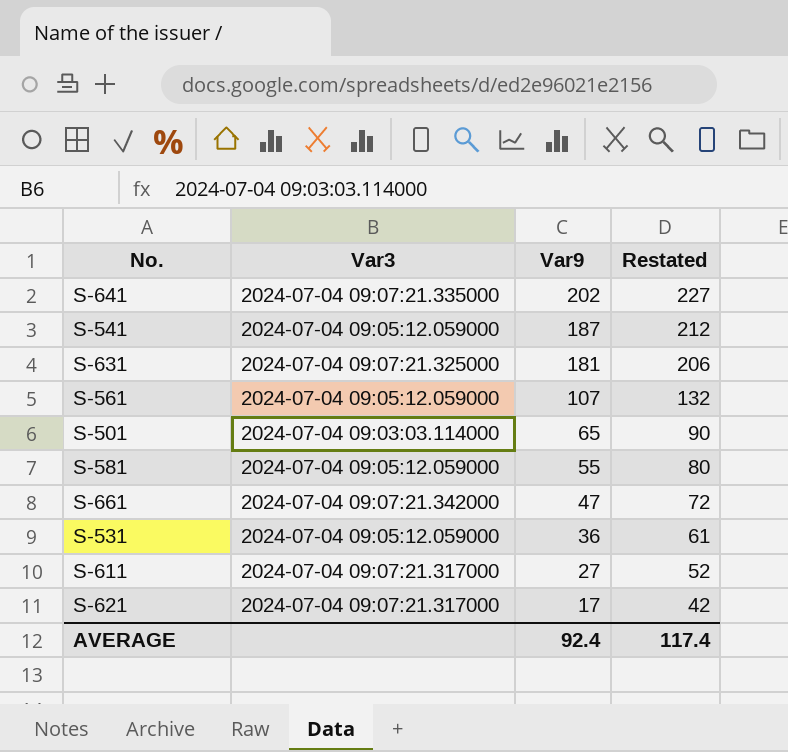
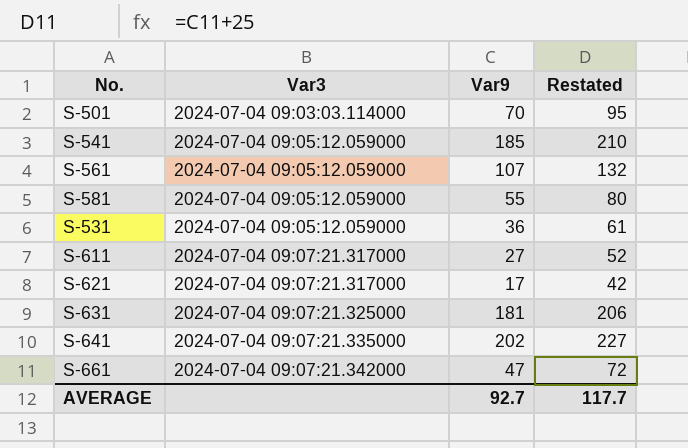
row order: Var9 descending -> Var3 ascending
S-501 | Var9: 65 -> 70
S-501 | Restated: 90 -> 95
S-541 | Var9: 187 -> 185
S-541 | Restated: 212 -> 210
AVERAGE | Var9: 92.4 -> 92.7
AVERAGE | Restated: 117.4 -> 117.7

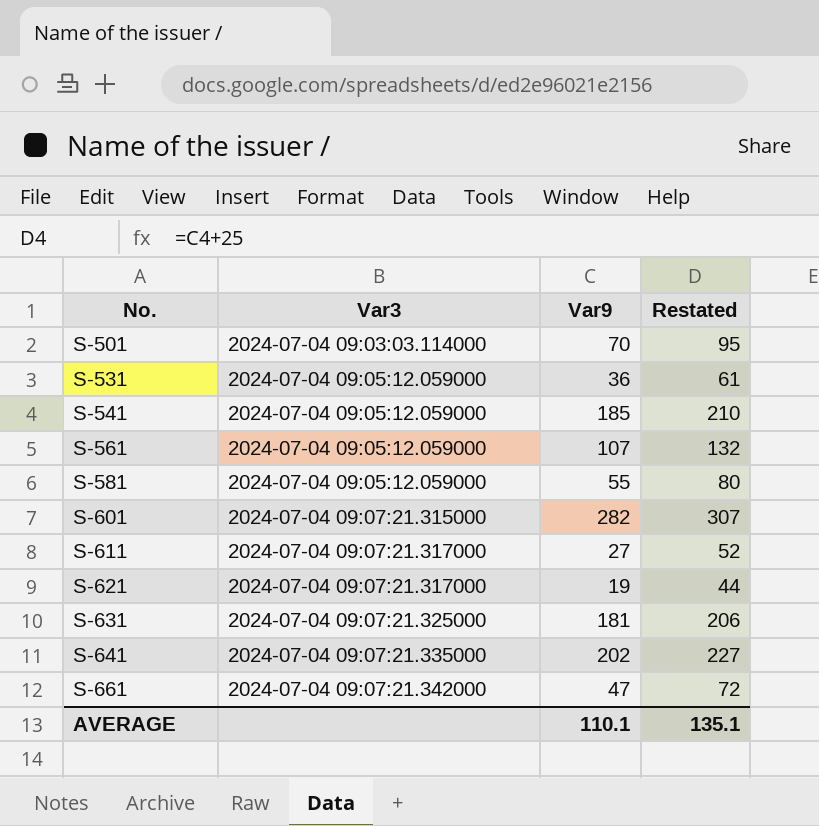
row order: Var3 ascending -> No. ascending
row S-601: none -> 2024-07-04 09:07:21.315000 | 282 | 307
S-621 | Var9: 17 -> 19
S-621 | Restated: 42 -> 44
AVERAGE | Var9: 92.7 -> 110.1
AVERAGE | Restated: 117.7 -> 135.1

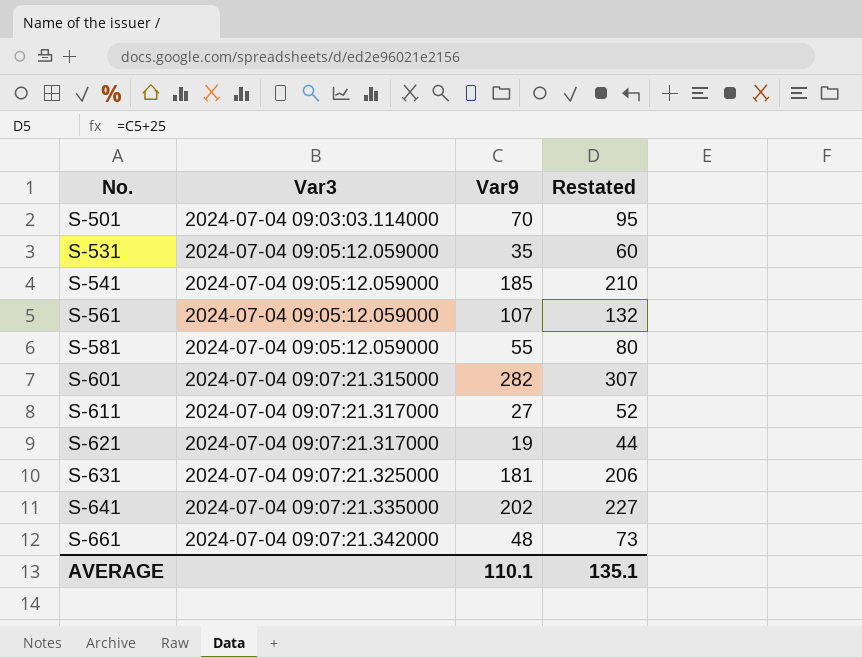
S-531 | Var9: 36 -> 35
S-531 | Restated: 61 -> 60
S-661 | Var9: 47 -> 48
S-661 | Restated: 72 -> 73

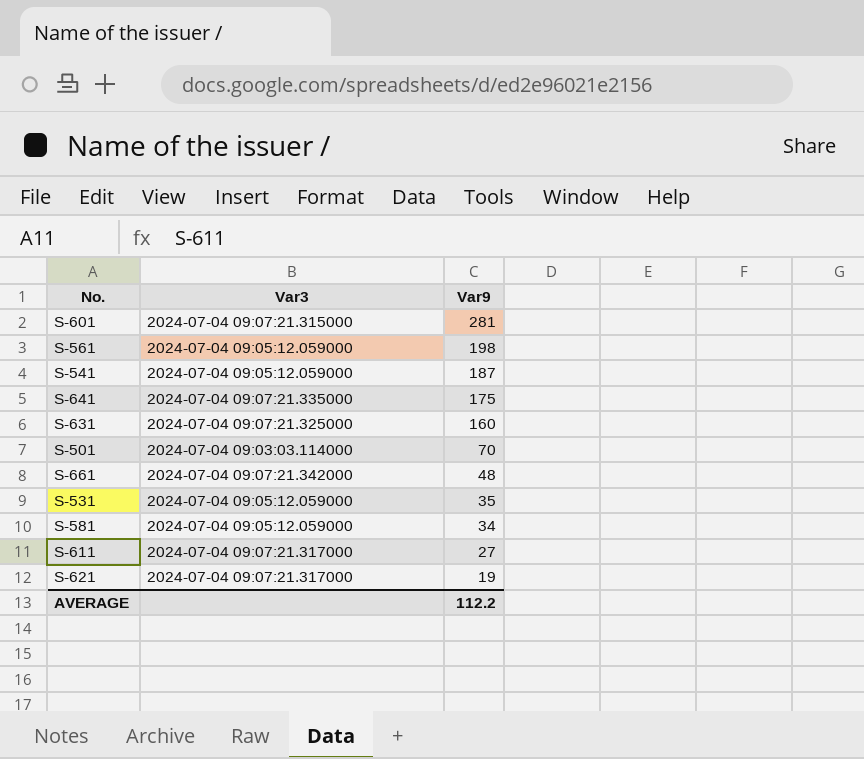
row order: No. ascending -> Var9 descending
column Restated | formula: [Var9] + 25 -> none
S-601 | Var9: 282 -> 281
S-561 | Var9: 107 -> 198
S-541 | Var9: 185 -> 187
S-641 | Var9: 202 -> 175
S-631 | Var9: 181 -> 160
S-581 | Var9: 55 -> 34
AVERAGE | Var9: 110.1 -> 112.2

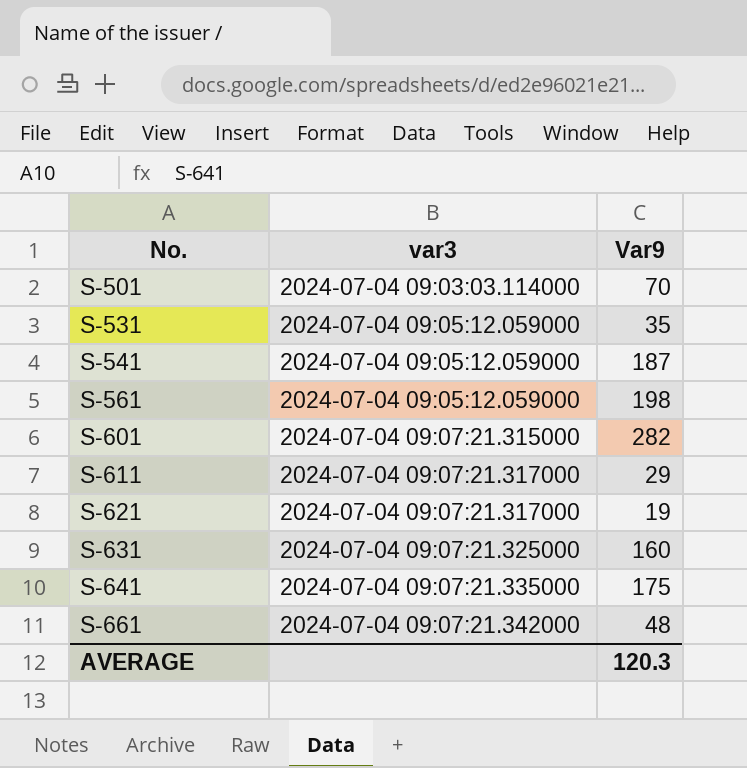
row order: Var9 descending -> No. ascending
column name: Var3 -> var3
row S-581: 2024-07-04 09:05:12.059000 | 34 -> none
S-601 | Var9: 281 -> 282
S-611 | Var9: 27 -> 29
AVERAGE | Var9: 112.2 -> 120.3

